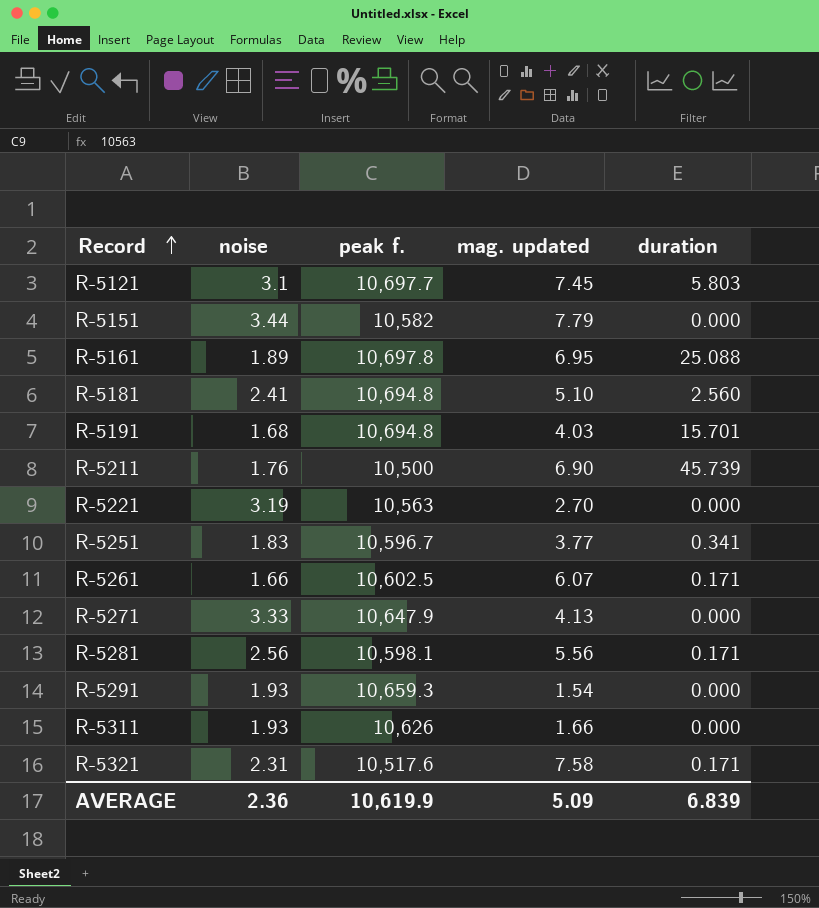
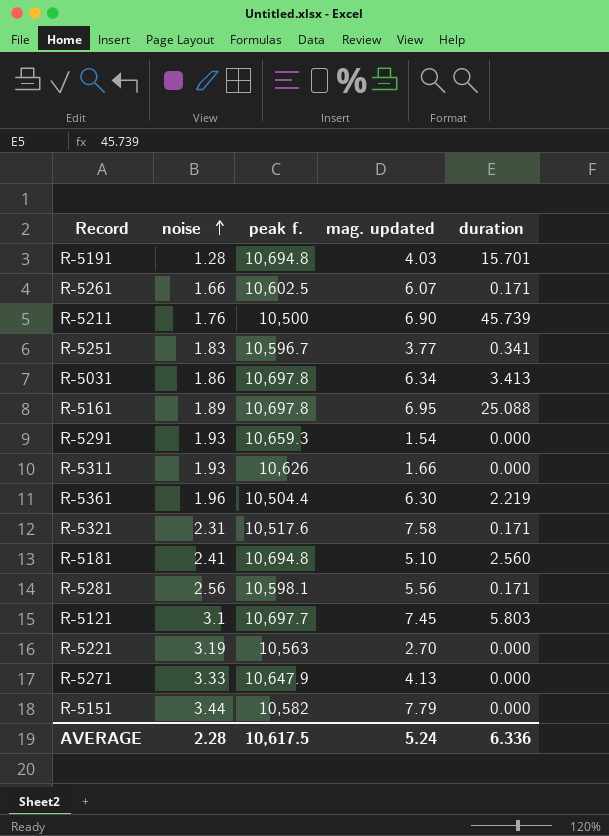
row order: Record ascending -> noise ascending
R-5191 | noise: 1.68 -> 1.28
row R-5031: none -> 1.86 | 10,697.8 | 6.34 | 3.413
row R-5361: none -> 1.96 | 10,504.4 | 6.30 | 2.219
AVERAGE | noise: 2.36 -> 2.28
AVERAGE | peak f.: 10,619.9 -> 10,617.5
AVERAGE | mag. updated: 5.09 -> 5.24
AVERAGE | duration: 6.839 -> 6.336

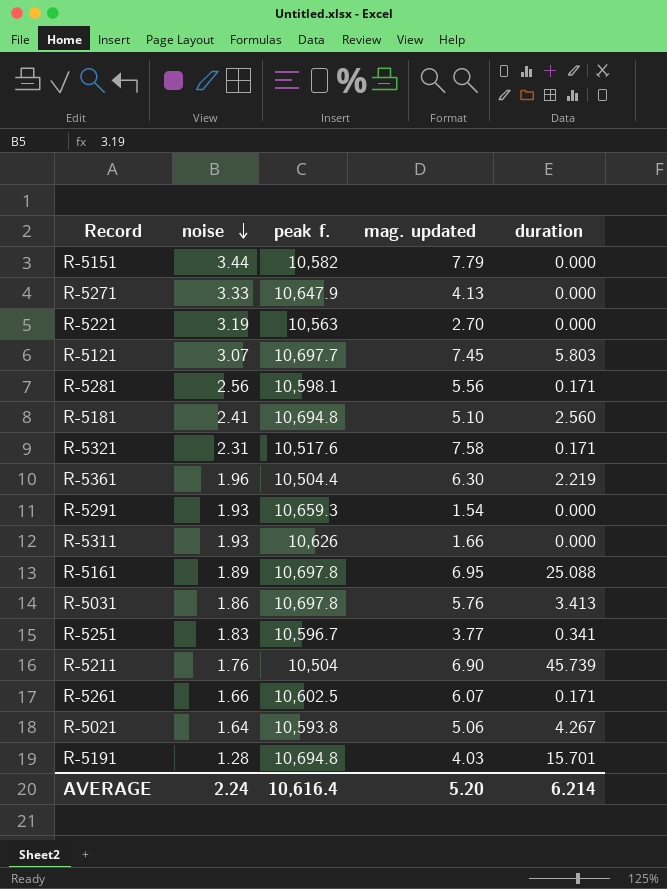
row order: noise ascending -> noise descending
R-5121 | noise: 3.1 -> 3.07
R-5031 | mag. updated: 6.34 -> 5.76
R-5211 | peak f.: 10,500 -> 10,504
row R-5021: none -> 1.64 | 10,593.8 | 5.06 | 4.267
AVERAGE | noise: 2.28 -> 2.24
AVERAGE | peak f.: 10,617.5 -> 10,616.4
AVERAGE | mag. updated: 5.24 -> 5.20
AVERAGE | duration: 6.336 -> 6.214

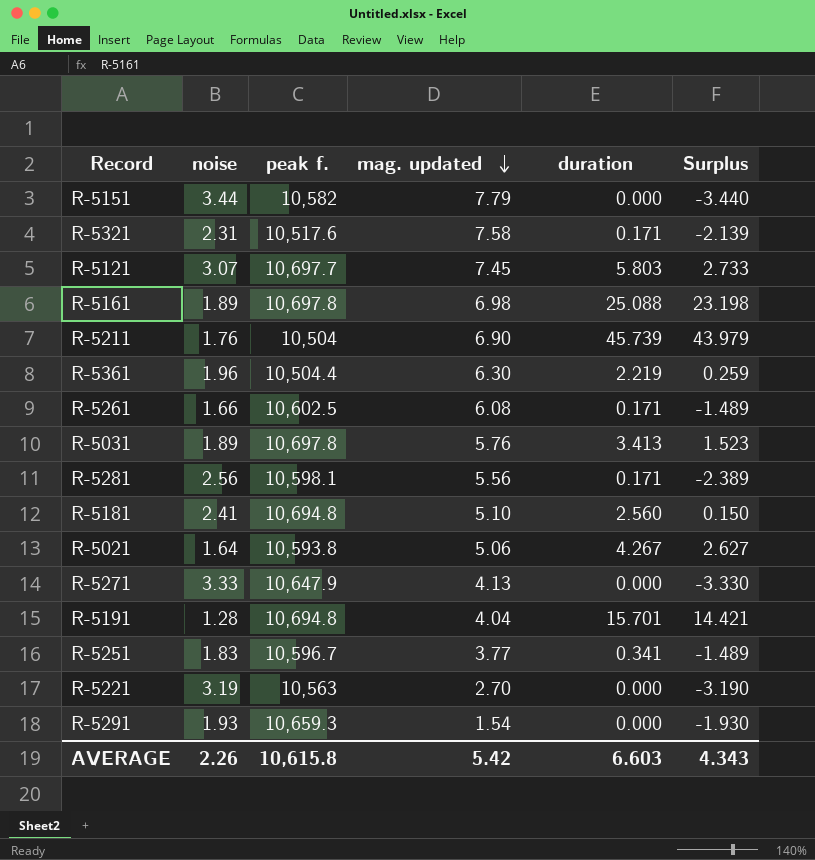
row order: noise descending -> mag. updated descending
column Surplus | formula: none -> [duration] - [noise]
row R-5311: 1.93 | 10,626 | 1.66 | 0.000 -> none
R-5161 | mag. updated: 6.95 -> 6.98
R-5261 | mag. updated: 6.07 -> 6.08
R-5031 | noise: 1.86 -> 1.89
R-5191 | mag. updated: 4.03 -> 4.04
AVERAGE | noise: 2.24 -> 2.26
AVERAGE | peak f.: 10,616.4 -> 10,615.8
AVERAGE | mag. updated: 5.20 -> 5.42
AVERAGE | duration: 6.214 -> 6.603

